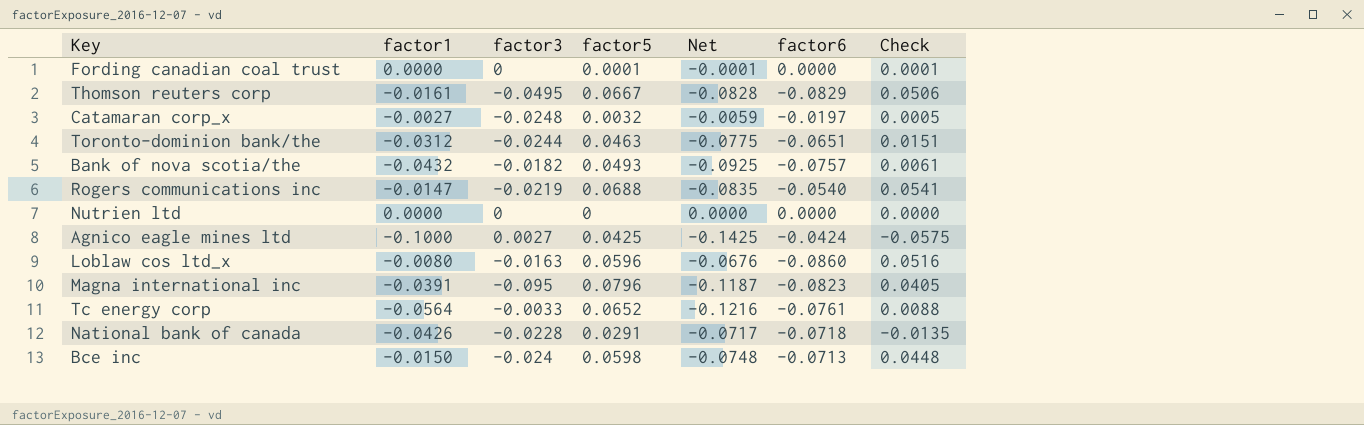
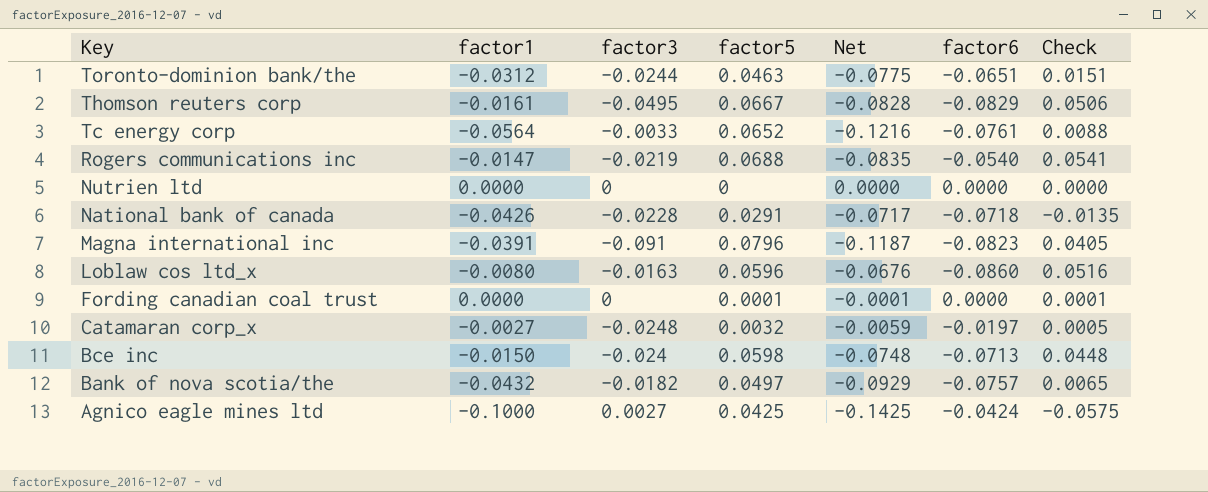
row order: none -> Key descending
Magna international inc | factor3: -0.095 -> -0.091
Bank of nova scotia/the | factor5: 0.0493 -> 0.0497
Bank of nova scotia/the | Net: -0.0925 -> -0.0929
Bank of nova scotia/the | Check: 0.0061 -> 0.0065

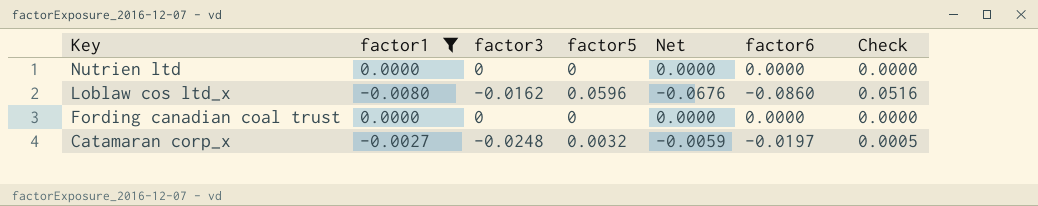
filter: none -> factor1 >= -0.0080
Loblaw cos ltd_x | factor3: -0.0163 -> -0.0162
Fording canadian coal trust | factor5: 0.0001 -> 0
Fording canadian coal trust | Net: -0.0001 -> 0.0000
Fording canadian coal trust | Check: 0.0001 -> 0.0000

